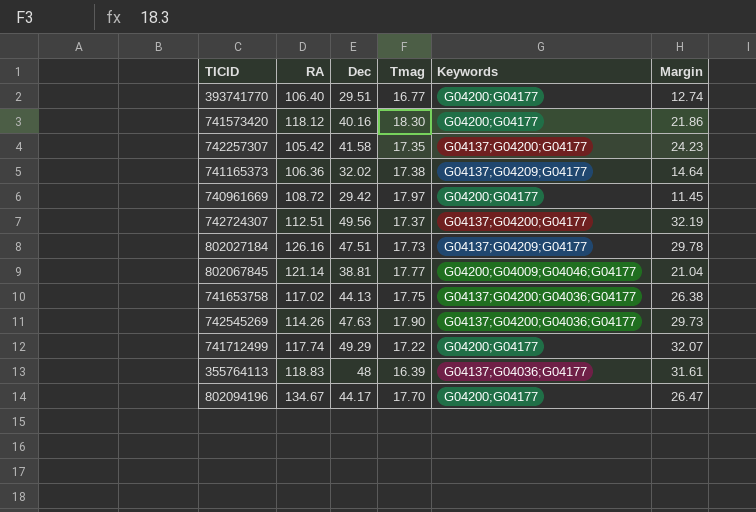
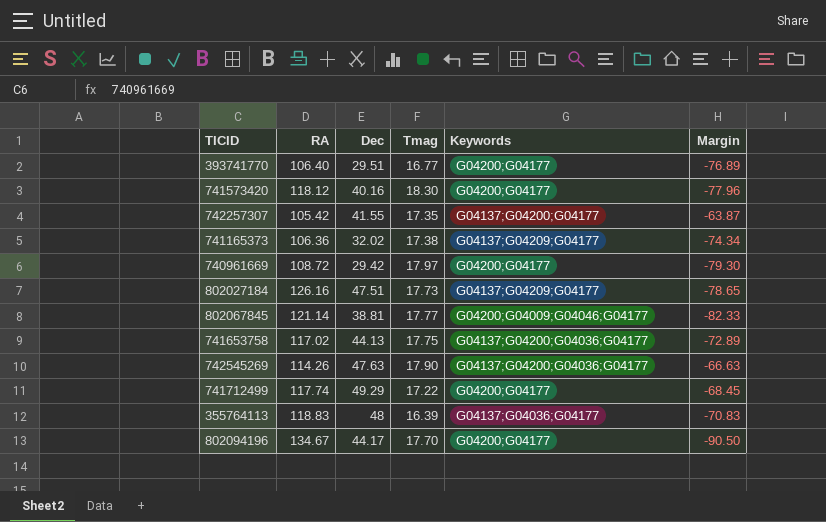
column Margin | formula: [Dec] - [Tmag] -> [Dec] - [RA]
row 742724307: 112.51 | 49.56 | 17.37 | G04137;G04200;G04177 | 32.19 -> none
742257307 | Dec: 41.58 -> 41.55

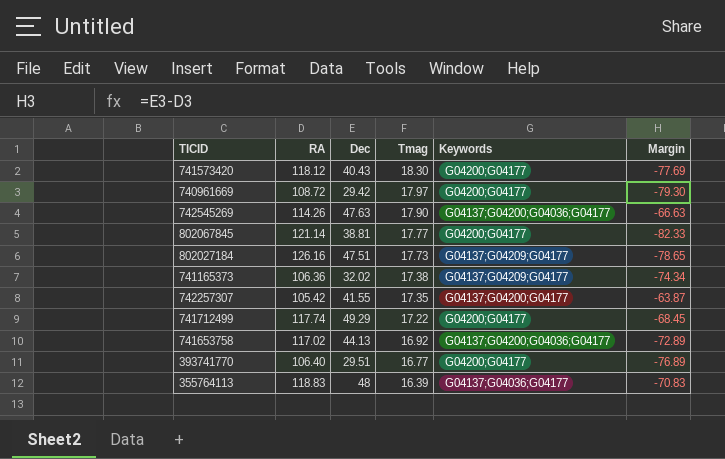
row order: none -> Tmag descending
row 802094196: 134.67 | 44.17 | 17.70 | G04200;G04177 | -90.50 -> none
741573420 | Dec: 40.16 -> 40.43
741573420 | Margin: -77.96 -> -77.69
802067845 | Keywords: G04200;G04009;G04046;G04177 -> G04200;G04177
741653758 | Tmag: 17.75 -> 16.92

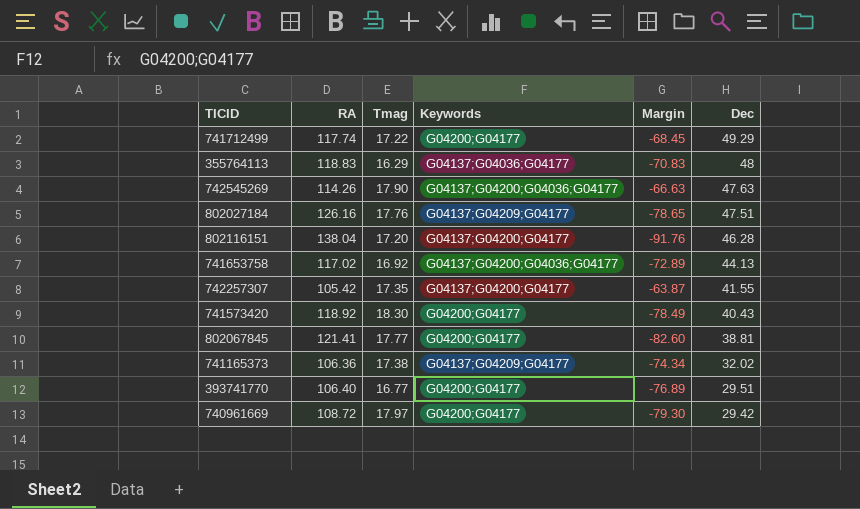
row order: Tmag descending -> Dec descending
column Dec | position: 3 -> 6
355764113 | Tmag: 16.39 -> 16.29
802027184 | Tmag: 17.73 -> 17.76
row 802116151: none -> 138.04 | 17.20 | G04137;G04200;G04177 | -91.76 | 46.28
741573420 | RA: 118.12 -> 118.92
741573420 | Margin: -77.69 -> -78.49
802067845 | RA: 121.14 -> 121.41
802067845 | Margin: -82.33 -> -82.60

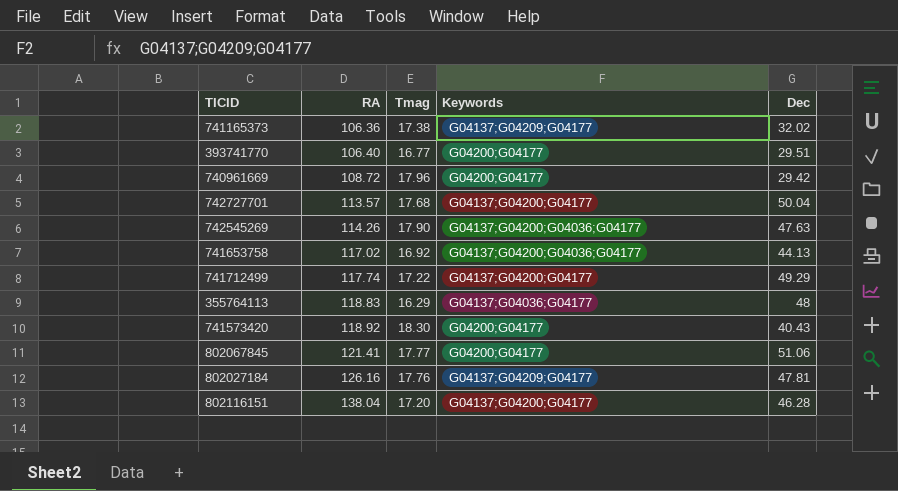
row order: Dec descending -> RA ascending
column Margin | formula: [Dec] - [RA] -> none
row 742257307: 105.42 | 17.35 | G04137;G04200;G04177 | -63.87 | 41.55 -> none
740961669 | Tmag: 17.97 -> 17.96
row 742727701: none -> 113.57 | 17.68 | G04137;G04200;G04177 | 50.04
741712499 | Keywords: G04200;G04177 -> G04137;G04200;G04177
802067845 | Dec: 38.81 -> 51.06
802027184 | Dec: 47.51 -> 47.81

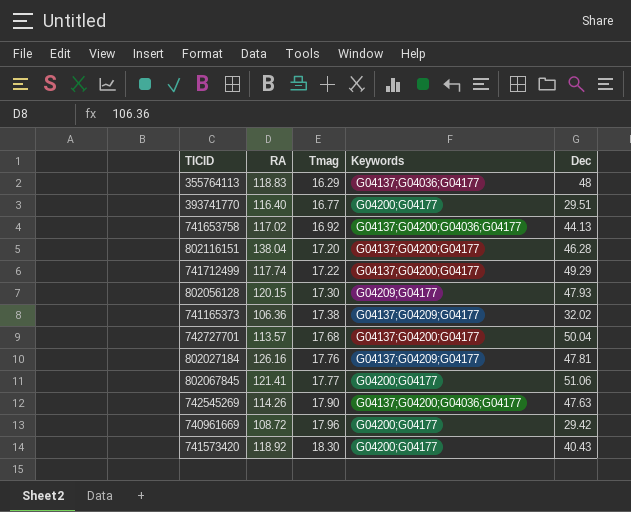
row order: RA ascending -> Tmag ascending
393741770 | RA: 106.40 -> 116.40
row 802056128: none -> 120.15 | 17.30 | G04209;G04177 | 47.93

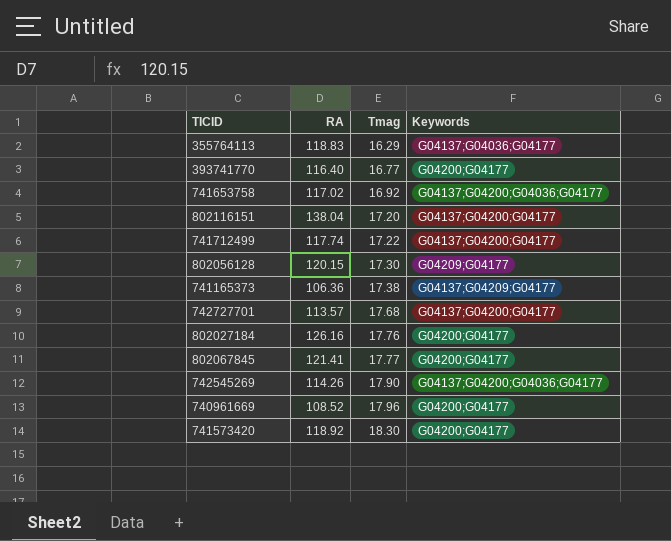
column Dec | position: 5 -> none
802027184 | Keywords: G04137;G04209;G04177 -> G04200;G04177
740961669 | RA: 108.72 -> 108.52

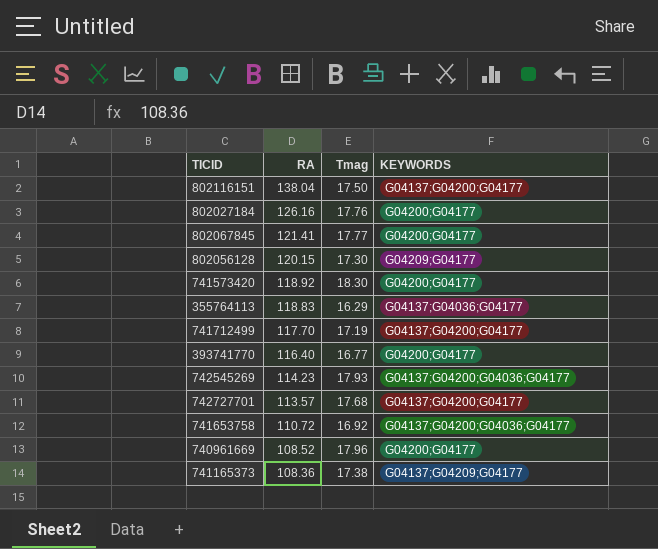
row order: Tmag ascending -> RA descending
column name: Keywords -> KEYWORDS
802116151 | Tmag: 17.20 -> 17.50
741712499 | RA: 117.74 -> 117.70
741712499 | Tmag: 17.22 -> 17.19
742545269 | RA: 114.26 -> 114.23
742545269 | Tmag: 17.90 -> 17.93
741653758 | RA: 117.02 -> 110.72
741165373 | RA: 106.36 -> 108.36

